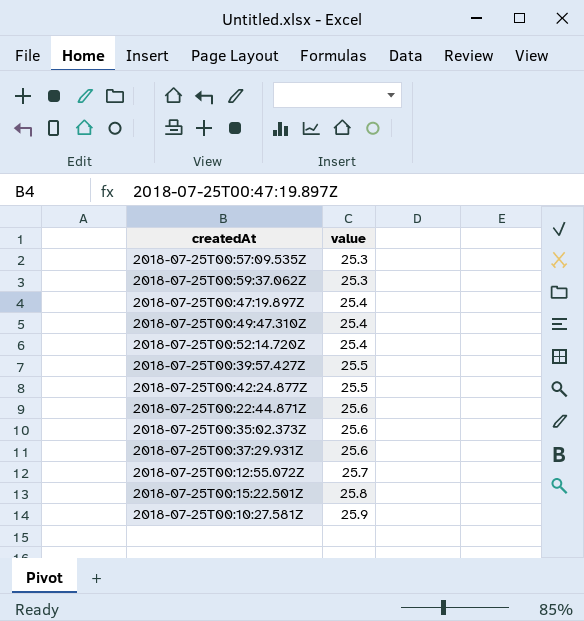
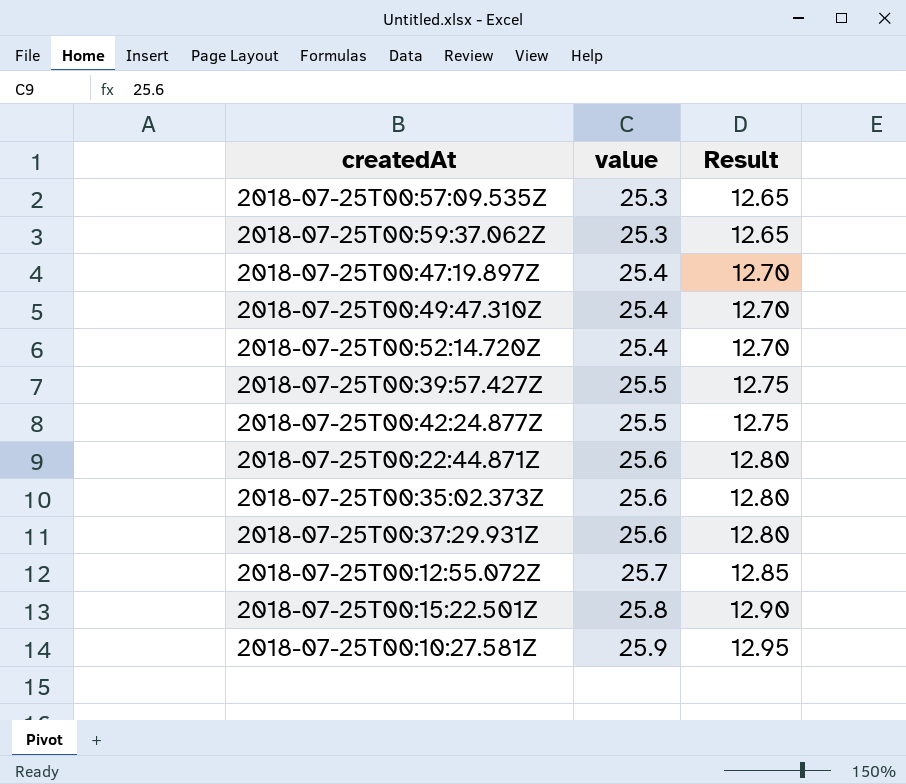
column Result | formula: none -> [value] * 0.5

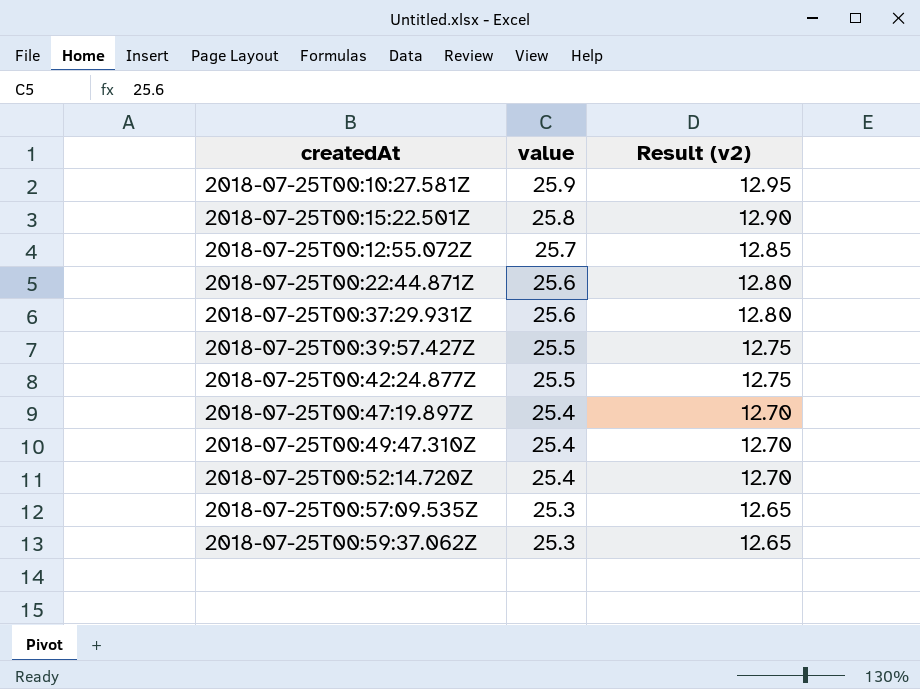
row order: value ascending -> value descending
column name: Result -> Result (v2)
row 2018-07-25T00:35:02.373Z: 25.6 | 12.80 -> none

